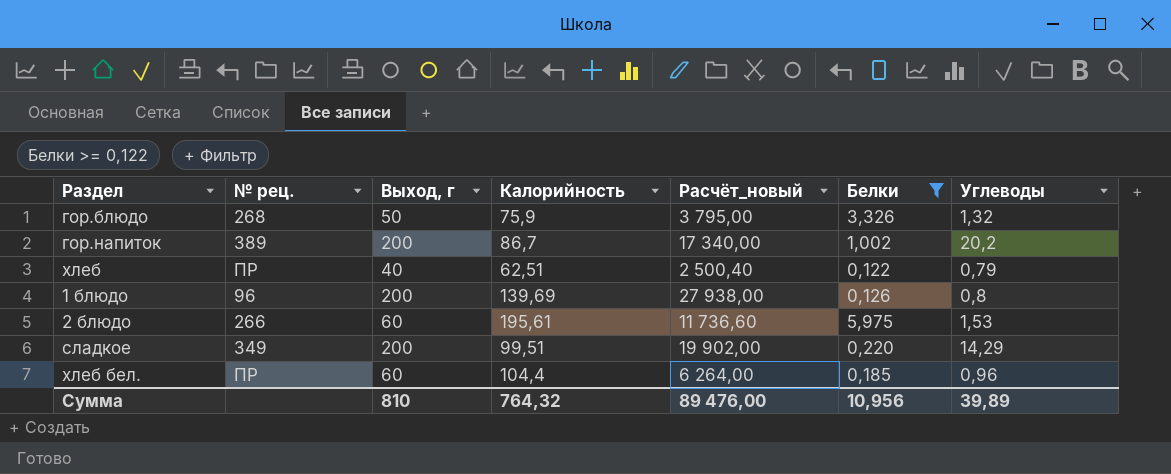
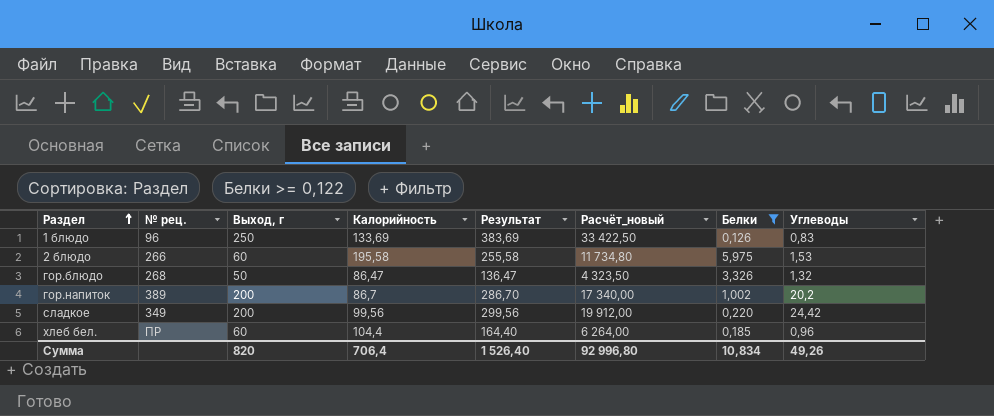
row order: none -> Раздел ascending
column Результат | formula: none -> [Выход, г] + [Калорийность]
row хлеб: ПР | 40 | 62,51 | 2 500,40 | 0,122 | 0,79 -> none
1 блюдо | Выход, г: 200 -> 250
1 блюдо | Калорийность: 139,69 -> 133,69
1 блюдо | Расчёт_новый: 27 938,00 -> 33 422,50
1 блюдо | Углеводы: 0,8 -> 0,83
2 блюдо | Калорийность: 195,61 -> 195,58
2 блюдо | Расчёт_новый: 11 736,60 -> 11 734,80
гор.блюдо | Калорийность: 75,9 -> 86,47
гор.блюдо | Расчёт_новый: 3 795,00 -> 4 323,50
сладкое | Калорийность: 99,51 -> 99,56
сладкое | Расчёт_новый: 19 902,00 -> 19 912,00
сладкое | Углеводы: 14,29 -> 24,42
Сумма | Выход, г: 810 -> 820
Сумма | Калорийность: 764,32 -> 706,4
Сумма | Расчёт_новый: 89 476,00 -> 92 996,80
Сумма | Белки: 10,956 -> 10,834
Сумма | Углеводы: 39,89 -> 49,26

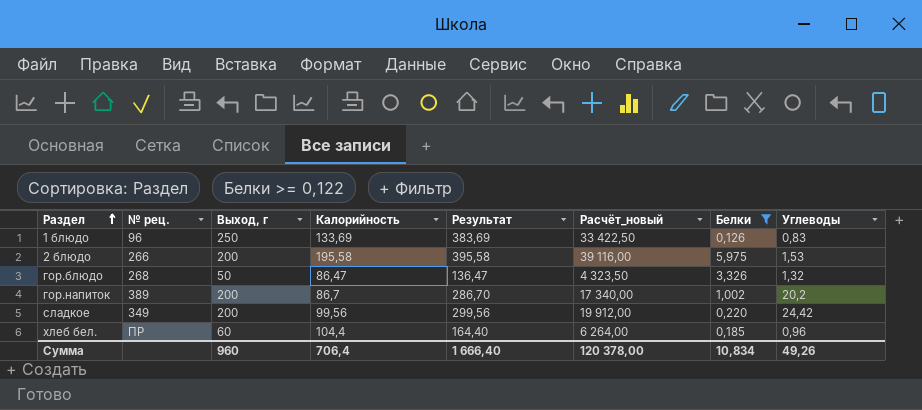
2 блюдо | Выход, г: 60 -> 200
2 блюдо | Результат: 255,58 -> 395,58
2 блюдо | Расчёт_новый: 11 734,80 -> 39 116,00
Сумма | Выход, г: 820 -> 960
Сумма | Результат: 1 526,40 -> 1 666,40
Сумма | Расчёт_новый: 92 996,80 -> 120 378,00

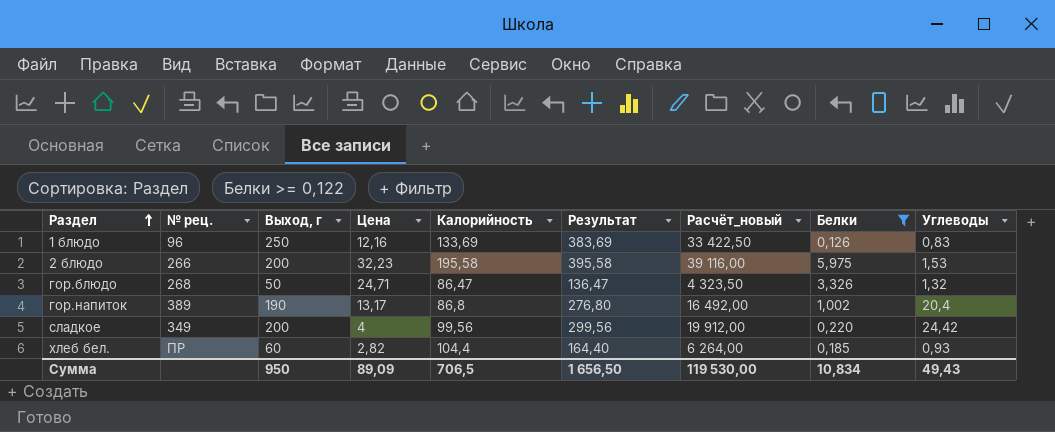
column Цена | position: none -> 4
гор.напиток | Выход, г: 200 -> 190
гор.напиток | Калорийность: 86,7 -> 86,8
гор.напиток | Результат: 286,70 -> 276,80
гор.напиток | Расчёт_новый: 17 340,00 -> 16 492,00
гор.напиток | Углеводы: 20,2 -> 20,4
хлеб бел. | Углеводы: 0,96 -> 0,93
Сумма | Выход, г: 960 -> 950
Сумма | Калорийность: 706,4 -> 706,5
Сумма | Результат: 1 666,40 -> 1 656,50
Сумма | Расчёт_новый: 120 378,00 -> 119 530,00
Сумма | Углеводы: 49,26 -> 49,43

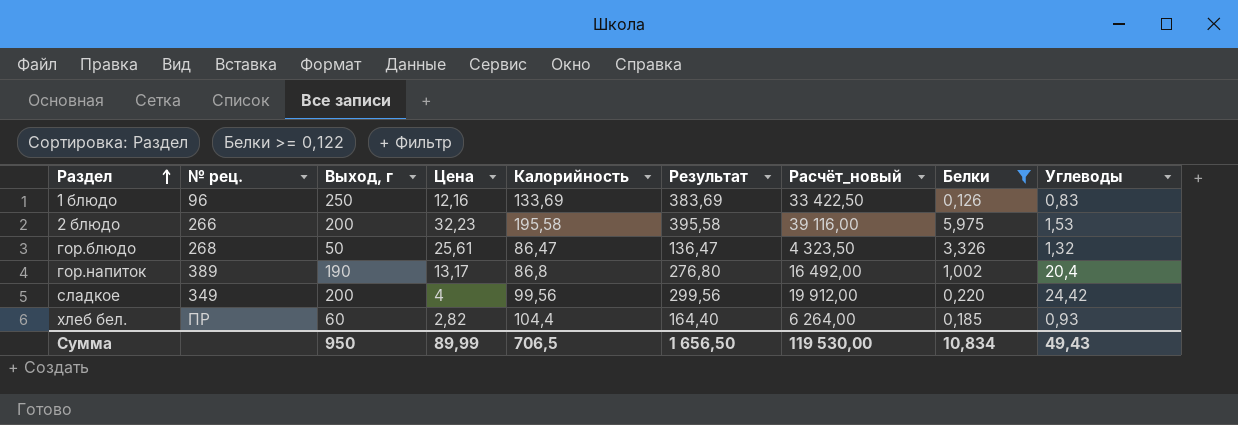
гор.блюдо | Цена: 24,71 -> 25,61
Сумма | Цена: 89,09 -> 89,99

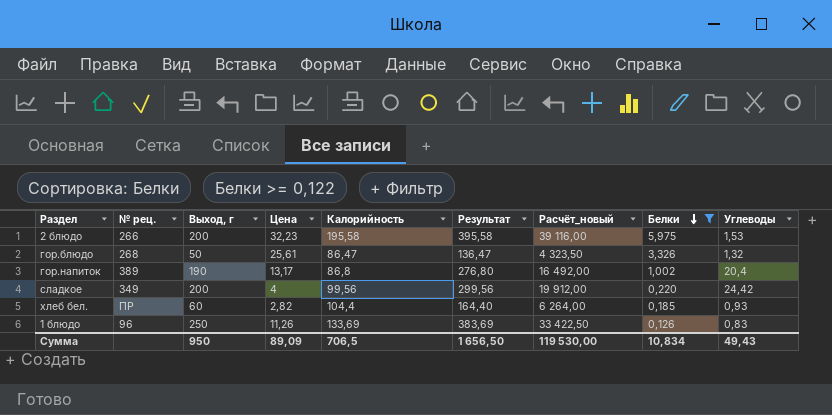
row order: Раздел ascending -> Белки descending
1 блюдо | Цена: 12,16 -> 11,26
Сумма | Цена: 89,99 -> 89,09

